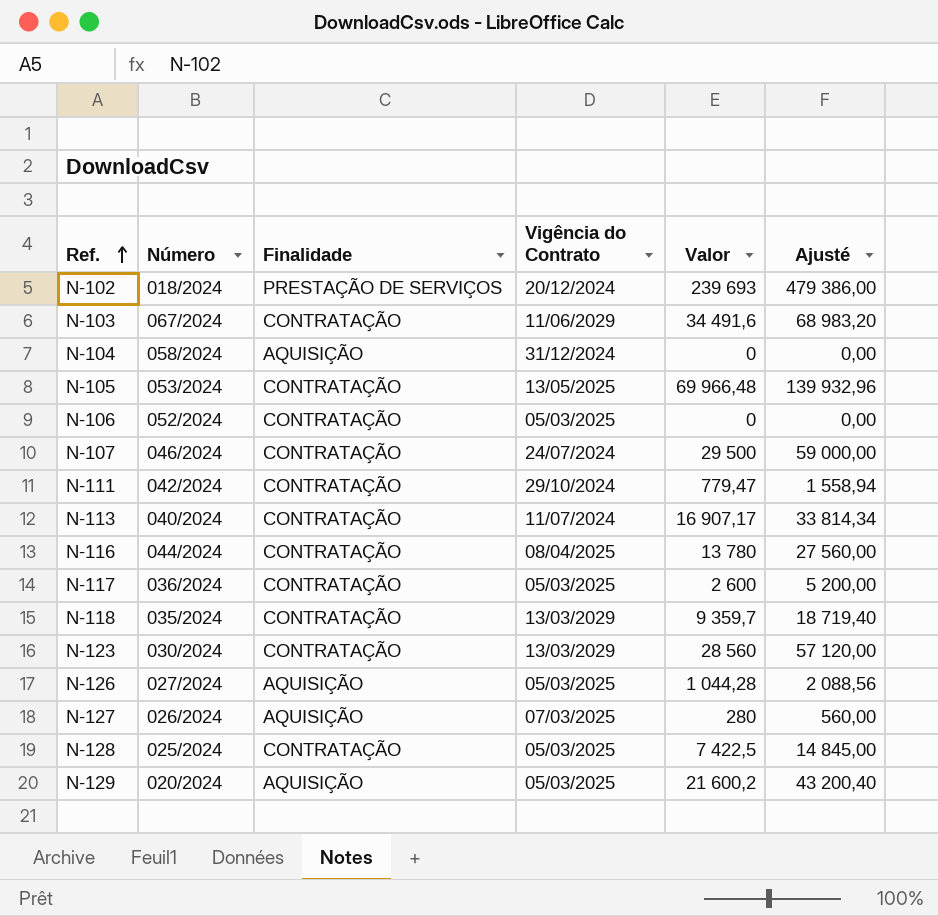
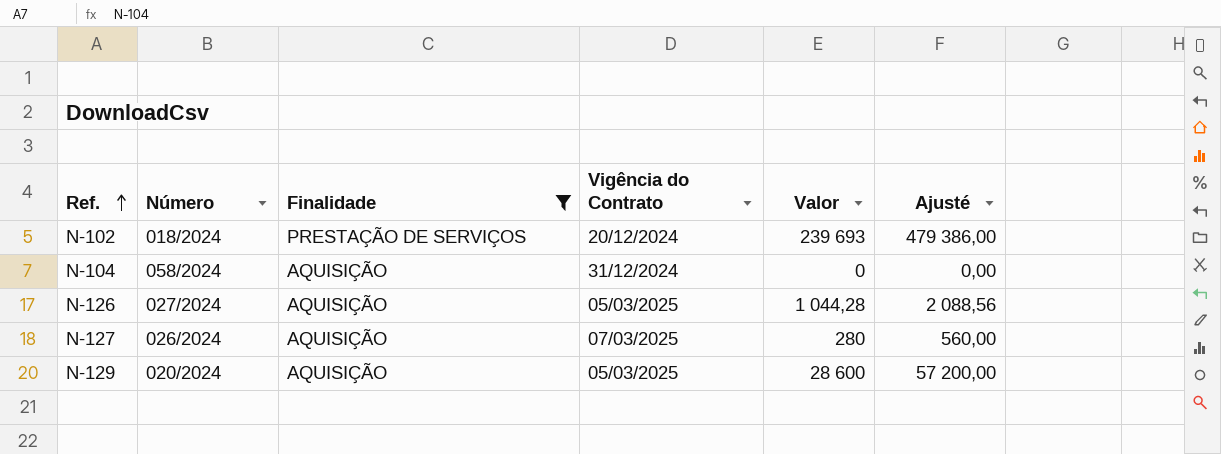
filter: none -> Finalidade != CONTRATAÇÃO
N-129 | Valor: 21 600,2 -> 28 600
N-129 | Ajusté: 43 200,40 -> 57 200,00

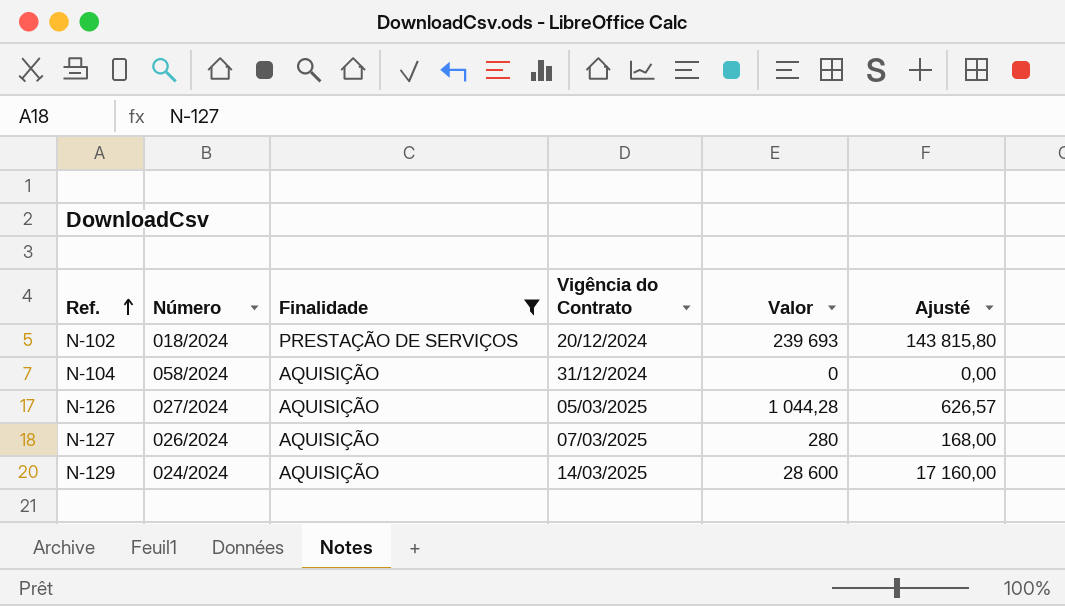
column Ajusté | formula: [Valor] * 2 -> [Valor] * 0,6
N-129 | Número: 020/2024 -> 024/2024
N-129 | Vigência do Contrato: 05/03/2025 -> 14/03/2025

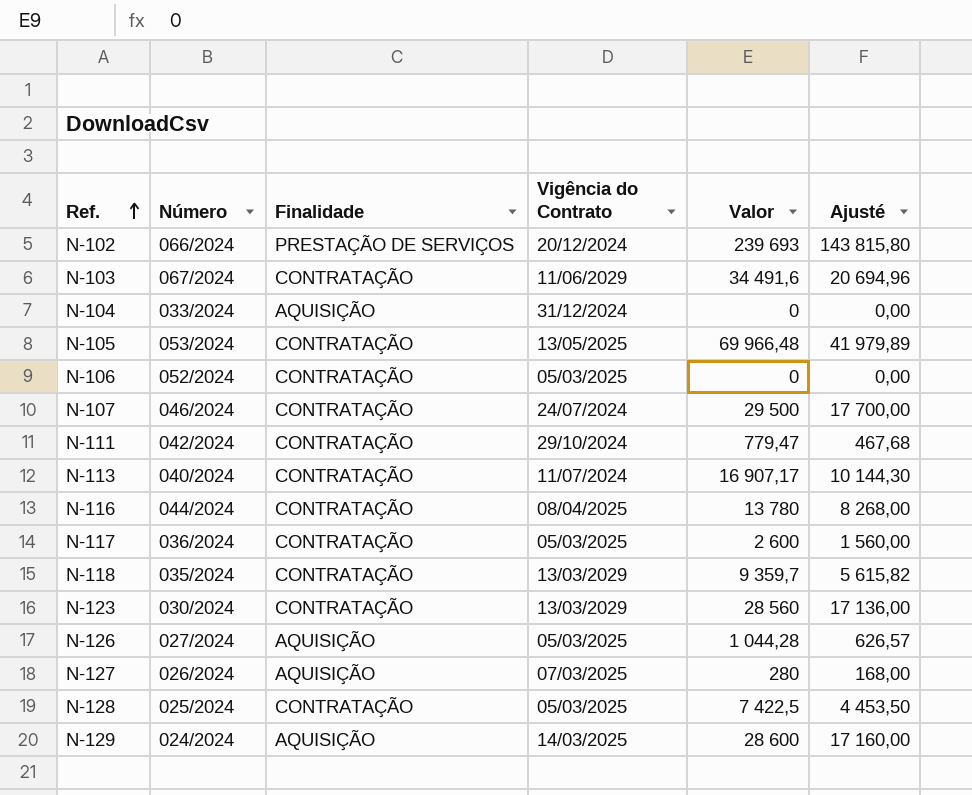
filter: Finalidade != CONTRATAÇÃO -> none
N-102 | Número: 018/2024 -> 066/2024
N-104 | Número: 058/2024 -> 033/2024

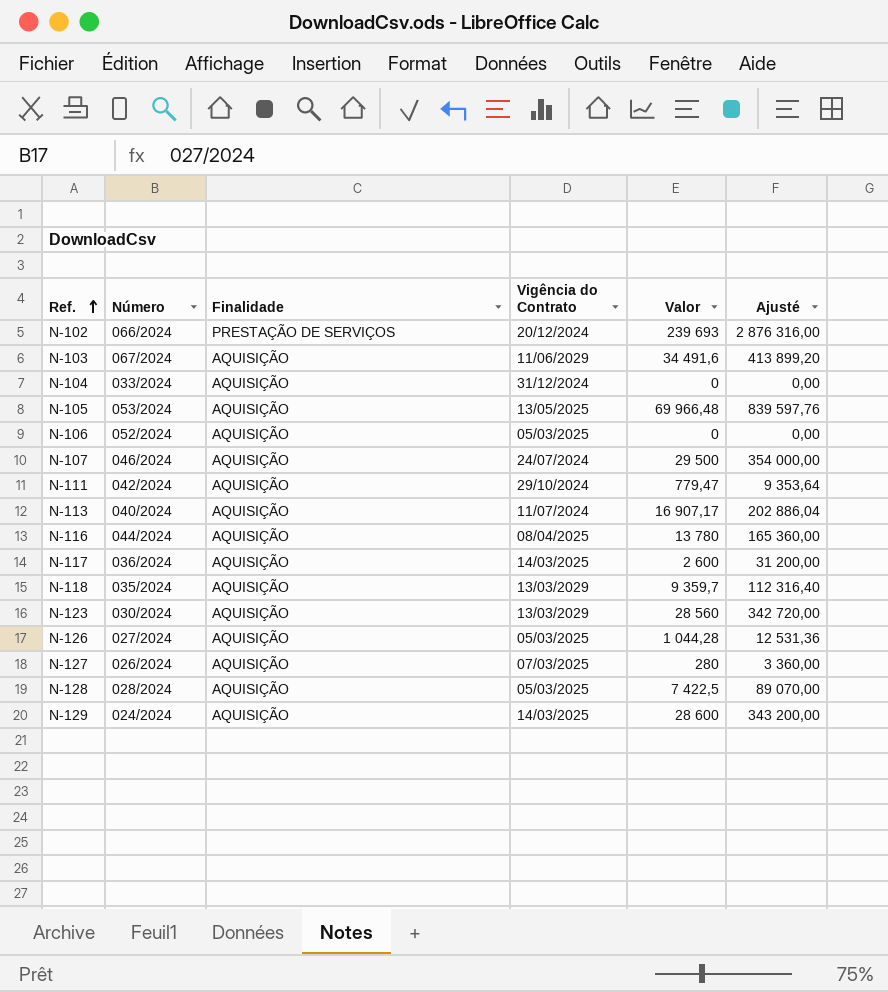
column Ajusté | formula: [Valor] * 0,6 -> [Valor] * 12
N-103 | Finalidade: CONTRATAÇÃO -> AQUISIÇÃO
N-105 | Finalidade: CONTRATAÇÃO -> AQUISIÇÃO
N-106 | Finalidade: CONTRATAÇÃO -> AQUISIÇÃO
N-107 | Finalidade: CONTRATAÇÃO -> AQUISIÇÃO
N-111 | Finalidade: CONTRATAÇÃO -> AQUISIÇÃO
N-113 | Finalidade: CONTRATAÇÃO -> AQUISIÇÃO
N-116 | Finalidade: CONTRATAÇÃO -> AQUISIÇÃO
N-117 | Finalidade: CONTRATAÇÃO -> AQUISIÇÃO
N-117 | Vigência do Contrato: 05/03/2025 -> 14/03/2025
N-118 | Finalidade: CONTRATAÇÃO -> AQUISIÇÃO
N-123 | Finalidade: CONTRATAÇÃO -> AQUISIÇÃO
N-128 | Número: 025/2024 -> 028/2024
N-128 | Finalidade: CONTRATAÇÃO -> AQUISIÇÃO

